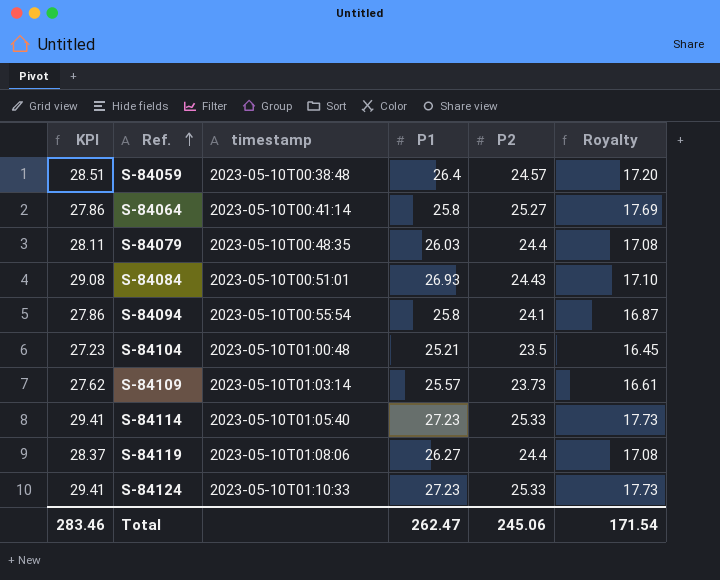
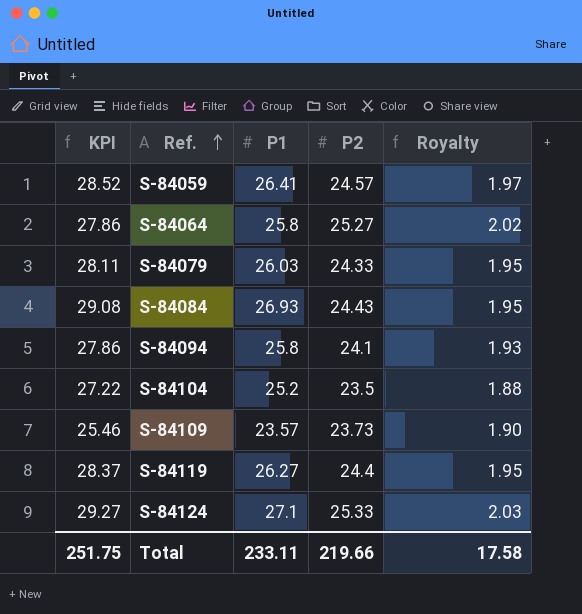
column timestamp | position: 3 -> none
column Royalty | formula: [P2] * 0.7 -> [P2] * 0.08
row S-84114: 29.41 | 2023-05-10T01:05:40 | 27.23 | 25.33 | 17.73 -> none
S-84059 | KPI: 28.51 -> 28.52
S-84059 | P1: 26.4 -> 26.41
S-84079 | P2: 24.4 -> 24.33
S-84104 | KPI: 27.23 -> 27.22
S-84104 | P1: 25.21 -> 25.2
S-84109 | KPI: 27.62 -> 25.46
S-84109 | P1: 25.57 -> 23.57
S-84124 | KPI: 29.41 -> 29.27
S-84124 | P1: 27.23 -> 27.1
Total | KPI: 283.46 -> 251.75
Total | P1: 262.47 -> 233.11
Total | P2: 245.06 -> 219.66
Total | Royalty: 171.54 -> 17.58

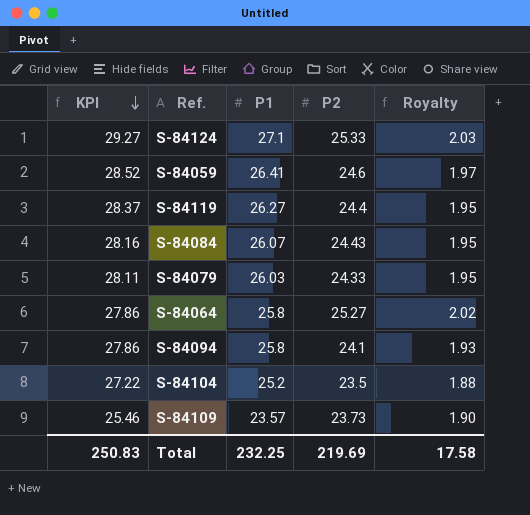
row order: Ref. ascending -> KPI descending
S-84059 | P2: 24.57 -> 24.6
S-84084 | KPI: 29.08 -> 28.16
S-84084 | P1: 26.93 -> 26.07
Total | KPI: 251.75 -> 250.83
Total | P1: 233.11 -> 232.25
Total | P2: 219.66 -> 219.69

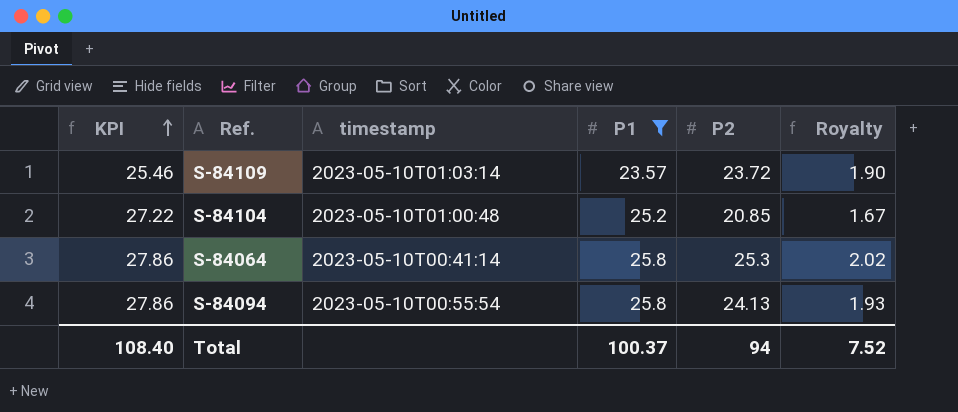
filter: none -> P1 <= 25.8
row order: KPI descending -> KPI ascending
column timestamp | position: none -> 3
S-84109 | P2: 23.73 -> 23.72
S-84104 | P2: 23.5 -> 20.85
S-84104 | Royalty: 1.88 -> 1.67
S-84064 | P2: 25.27 -> 25.3
S-84094 | P2: 24.1 -> 24.13
Total | KPI: 250.83 -> 108.40
Total | P1: 232.25 -> 100.37
Total | P2: 219.69 -> 94
Total | Royalty: 17.58 -> 7.52

